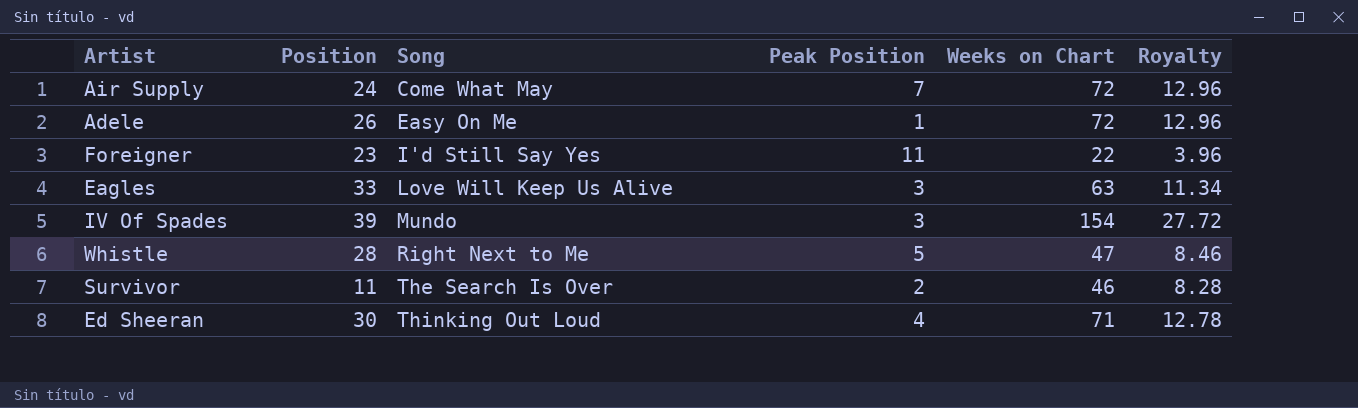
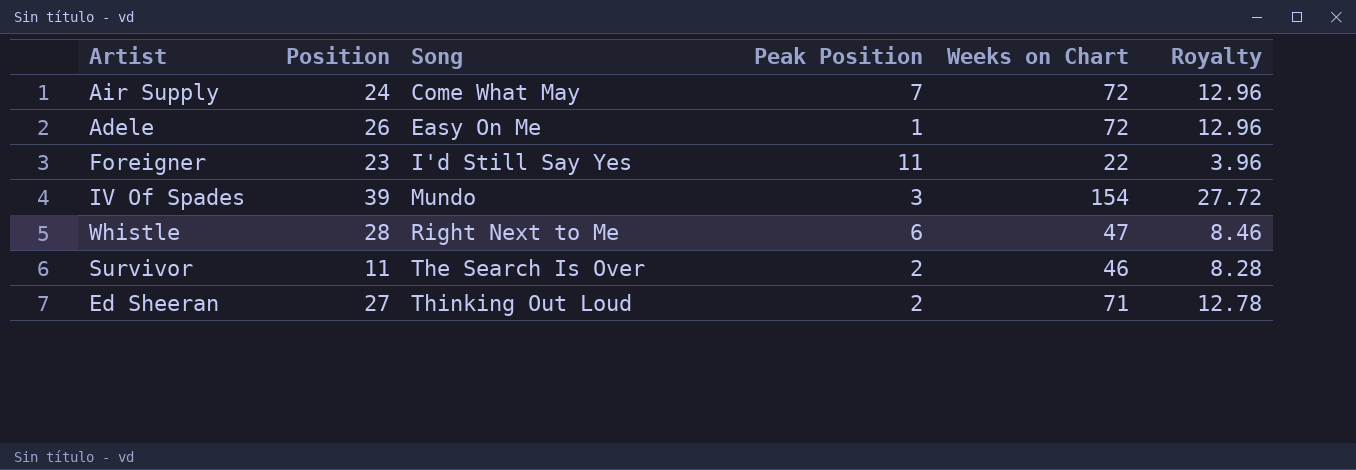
row Eagles: 33 | Love Will Keep Us Alive | 3 | 63 | 11.34 -> none
Whistle | Peak Position: 5 -> 6
Ed Sheeran | Position: 30 -> 27
Ed Sheeran | Peak Position: 4 -> 2

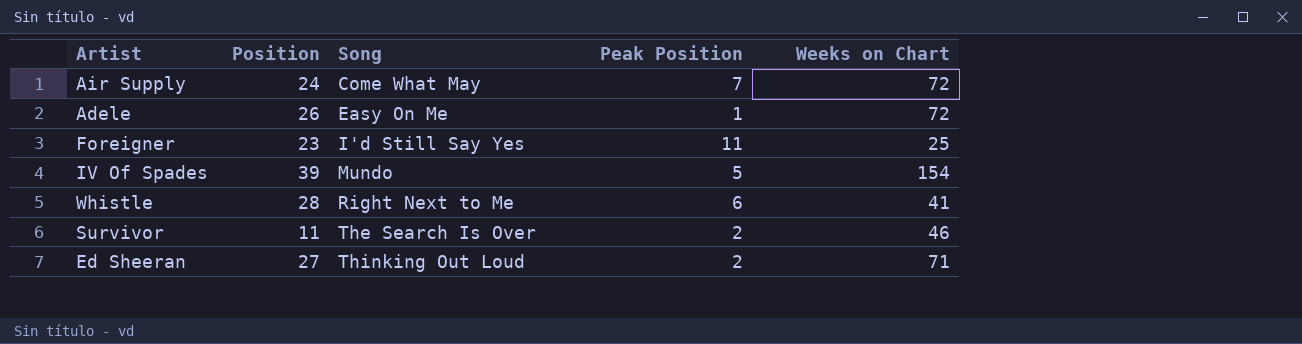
column Royalty | formula: [Weeks on Chart] * 0.18 -> none
Foreigner | Weeks on Chart: 22 -> 25
IV Of Spades | Peak Position: 3 -> 5
Whistle | Weeks on Chart: 47 -> 41

